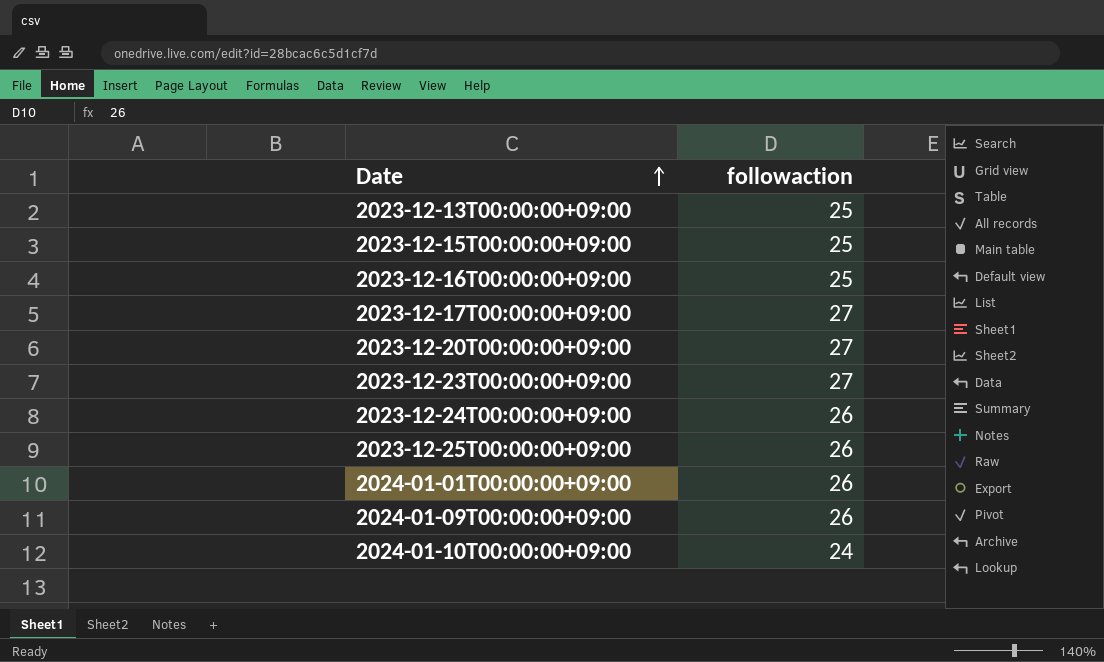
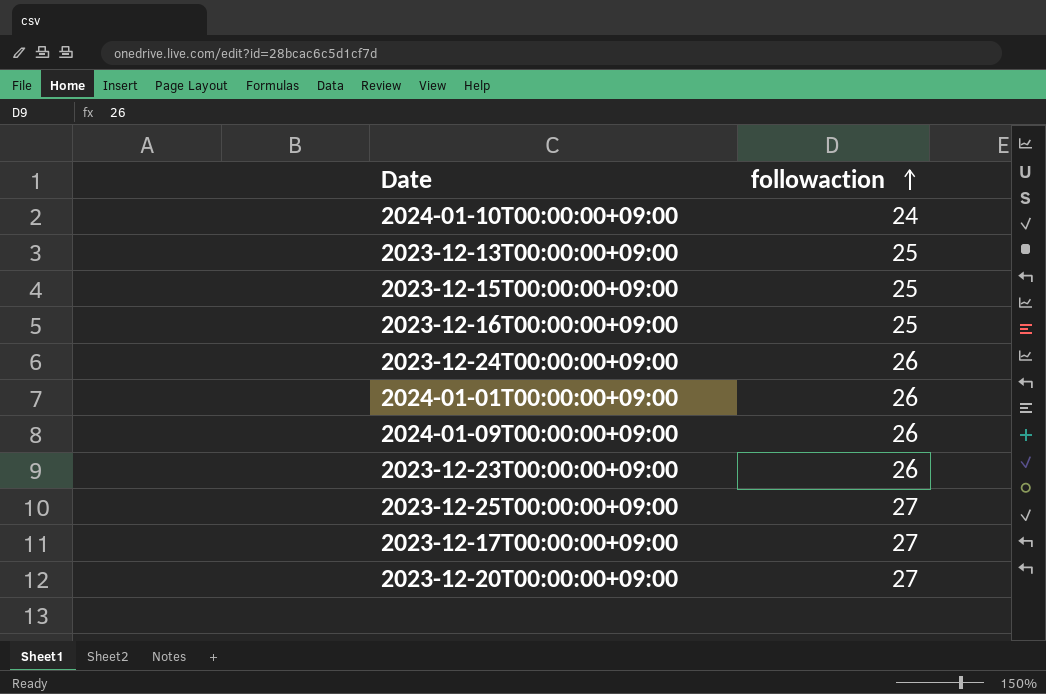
row order: Date ascending -> followaction ascending
2023-12-23T00:00:00+09:00 | followaction: 27 -> 26
2023-12-25T00:00:00+09:00 | followaction: 26 -> 27

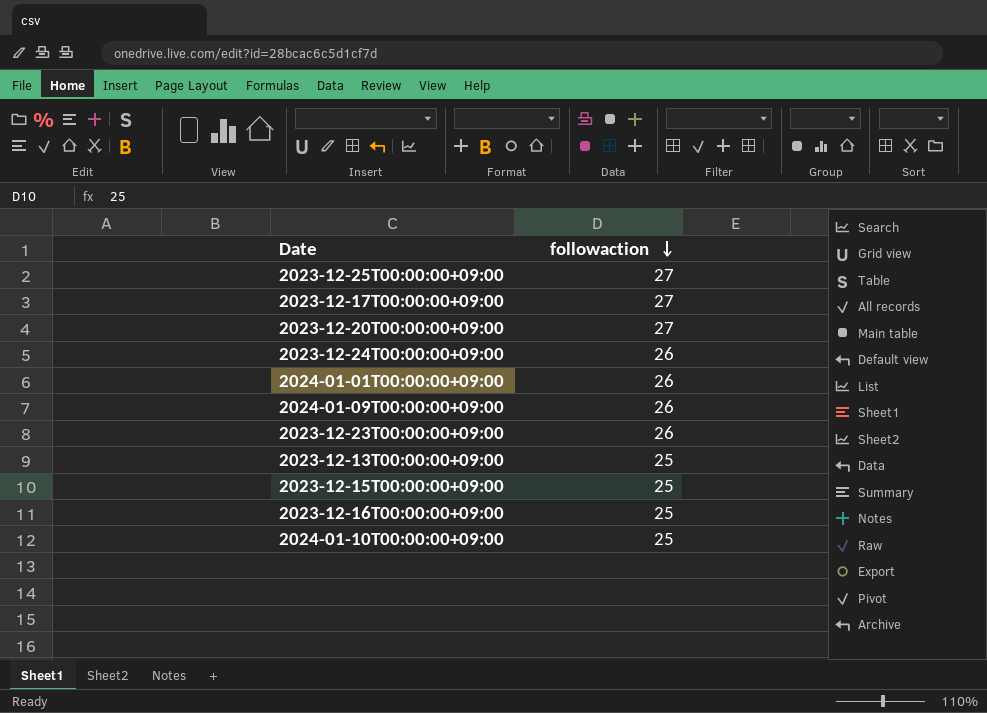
row order: followaction ascending -> followaction descending
2024-01-10T00:00:00+09:00 | followaction: 24 -> 25

